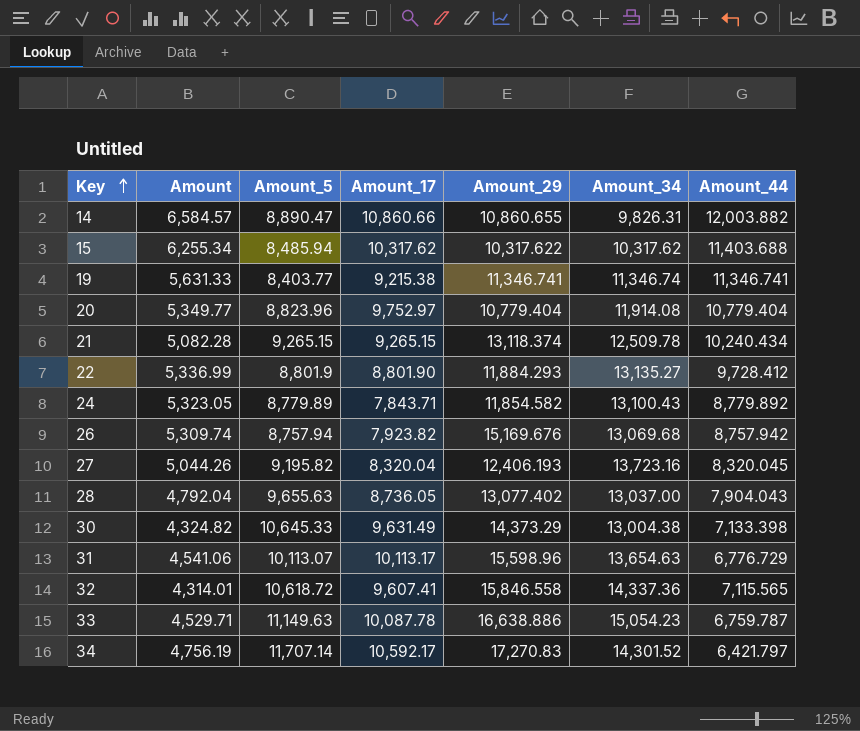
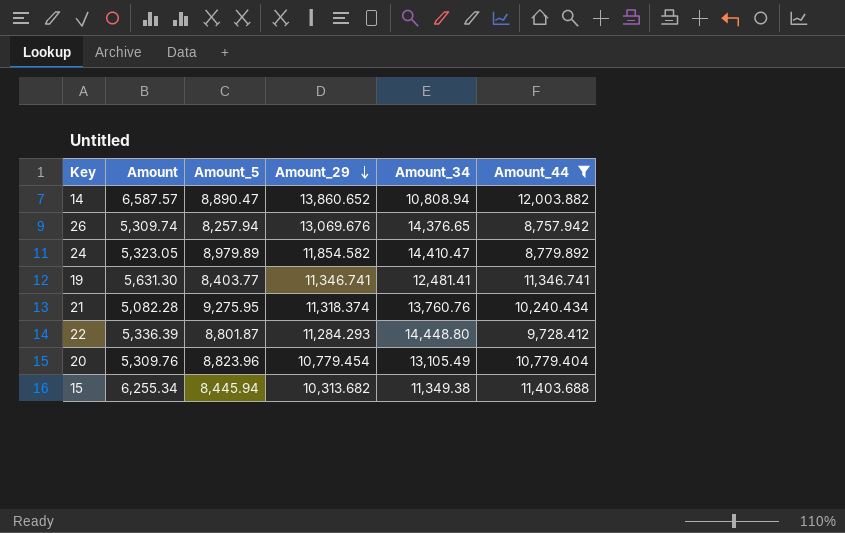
filter: none -> Amount_44 >= 8,757.942
row order: Key ascending -> Amount_29 descending
column Amount_17 | position: 4 -> none
14 | Amount: 6,584.57 -> 6,587.57
14 | Amount_29: 10,860.655 -> 13,860.652
14 | Amount_34: 9,826.31 -> 10,808.94
26 | Amount_5: 8,757.94 -> 8,257.94
26 | Amount_29: 15,169.676 -> 13,069.676
26 | Amount_34: 13,069.68 -> 14,376.65
24 | Amount_5: 8,779.89 -> 8,979.89
24 | Amount_34: 13,100.43 -> 14,410.47
19 | Amount: 5,631.33 -> 5,631.30
19 | Amount_34: 11,346.74 -> 12,481.41
21 | Amount_5: 9,265.15 -> 9,275.95
21 | Amount_29: 13,118.374 -> 11,318.374
21 | Amount_34: 12,509.78 -> 13,760.76
22 | Amount: 5,336.99 -> 5,336.39
22 | Amount_5: 8,801.9 -> 8,801.87
22 | Amount_29: 11,884.293 -> 11,284.293
22 | Amount_34: 13,135.27 -> 14,448.80
20 | Amount: 5,349.77 -> 5,309.76
20 | Amount_29: 10,779.404 -> 10,779.454
20 | Amount_34: 11,914.08 -> 13,105.49
15 | Amount_5: 8,485.94 -> 8,445.94
15 | Amount_29: 10,317.622 -> 10,313.682
15 | Amount_34: 10,317.62 -> 11,349.38

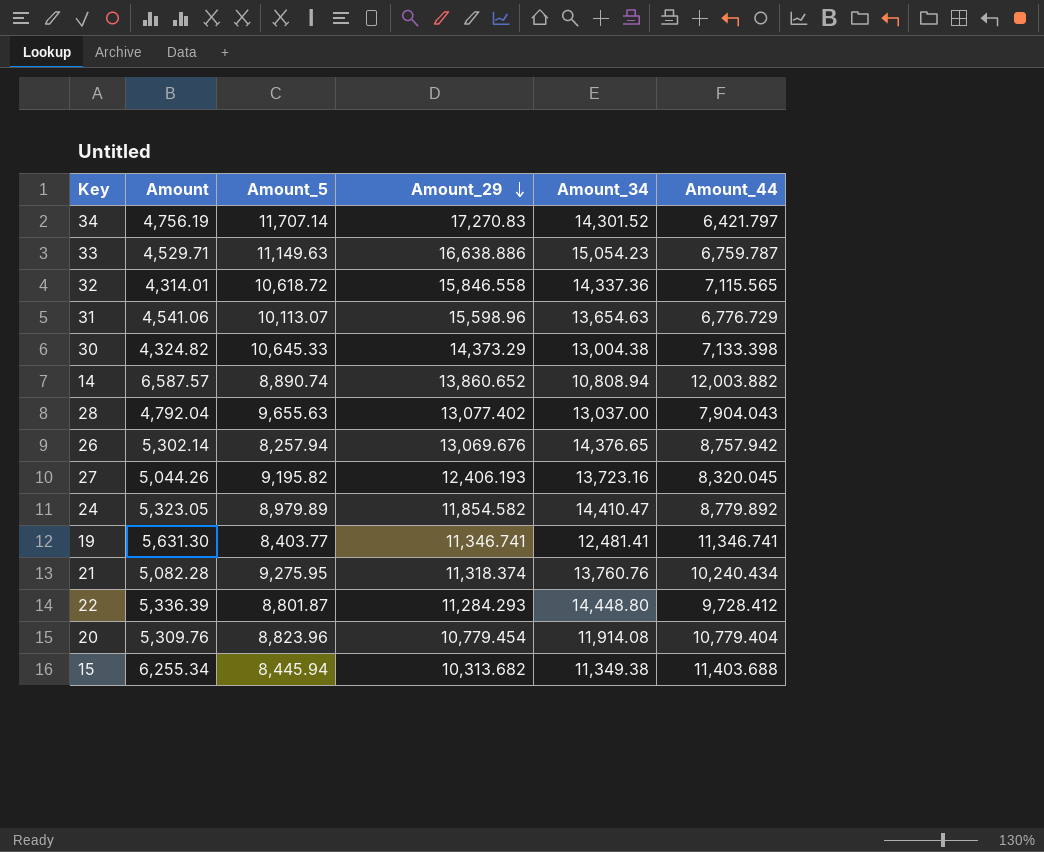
filter: Amount_44 >= 8,757.942 -> none
14 | Amount_5: 8,890.47 -> 8,890.74
26 | Amount: 5,309.74 -> 5,302.14
20 | Amount_34: 13,105.49 -> 11,914.08

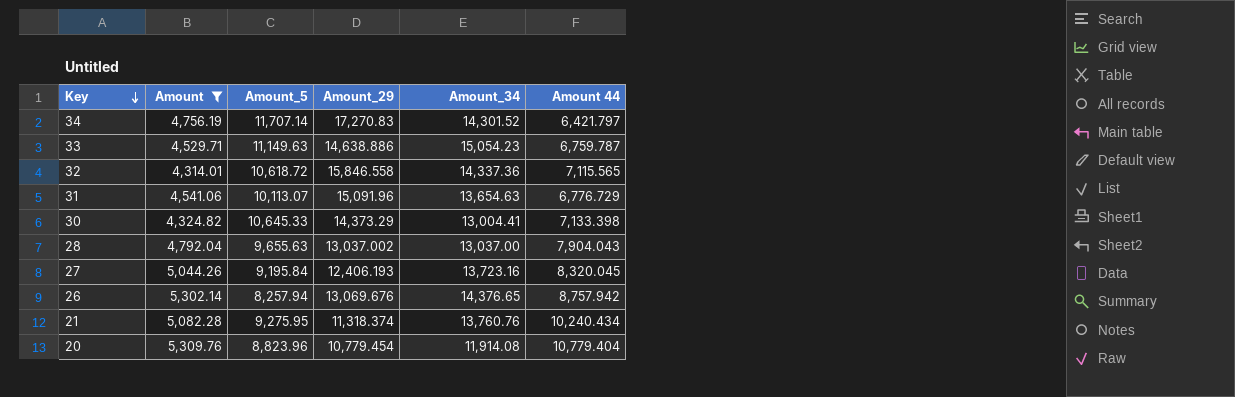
filter: none -> Amount <= 5,309.76
row order: Amount_29 descending -> Key descending
column name: Amount_44 -> Amount 44
33 | Amount_29: 16,638.886 -> 14,638.886
31 | Amount_29: 15,598.96 -> 15,091.96
30 | Amount_34: 13,004.38 -> 13,004.41
28 | Amount_29: 13,077.402 -> 13,037.002
27 | Amount_5: 9,195.82 -> 9,195.84

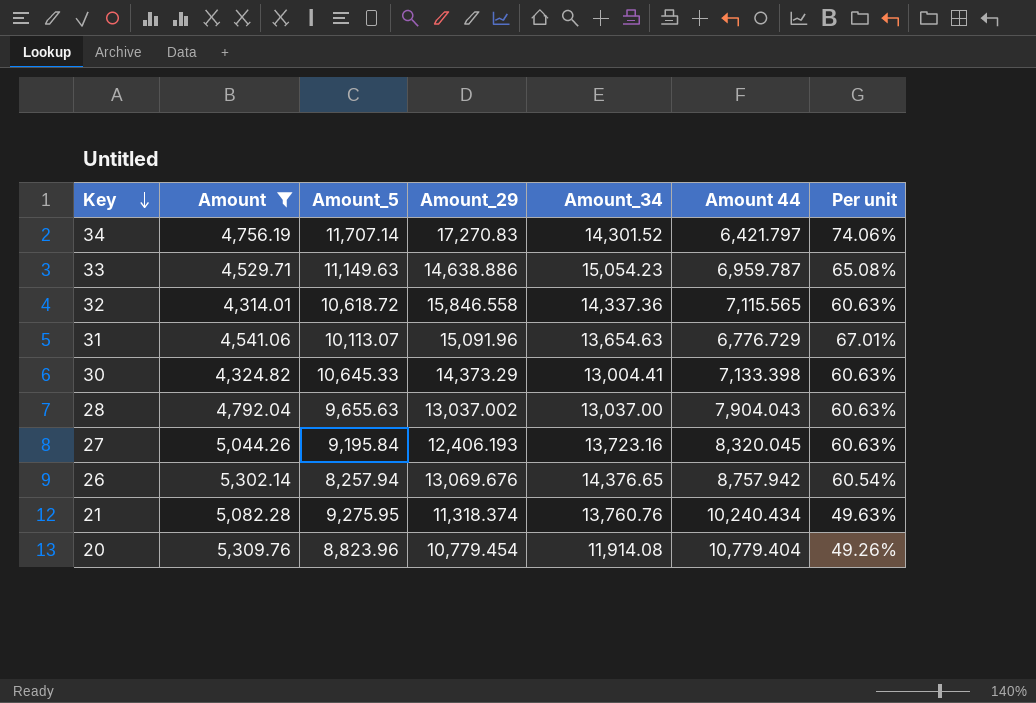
column Per unit | formula: none -> [Amount] / [Amount 44]
33 | Amount 44: 6,759.787 -> 6,959.787

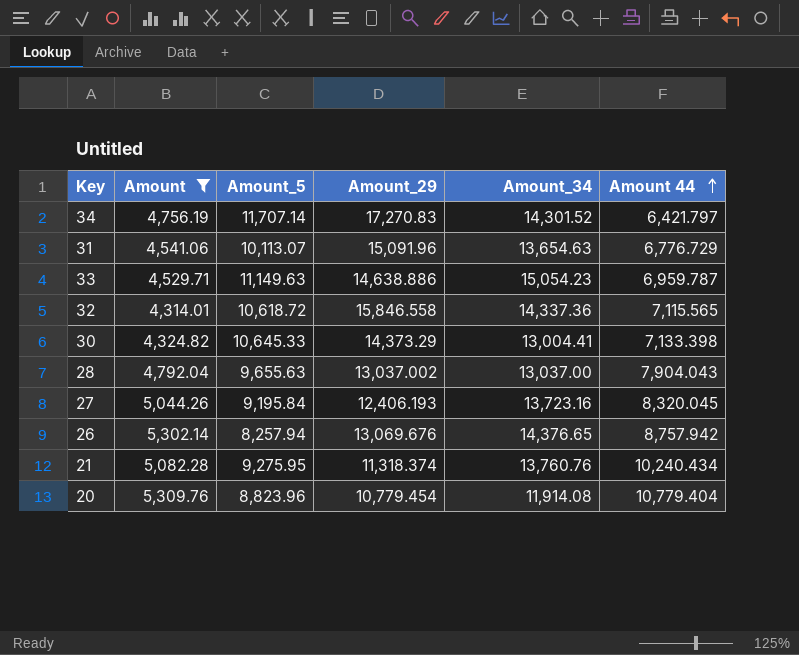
row order: Key descending -> Amount 44 ascending
column Per unit | formula: [Amount] / [Amount 44] -> none

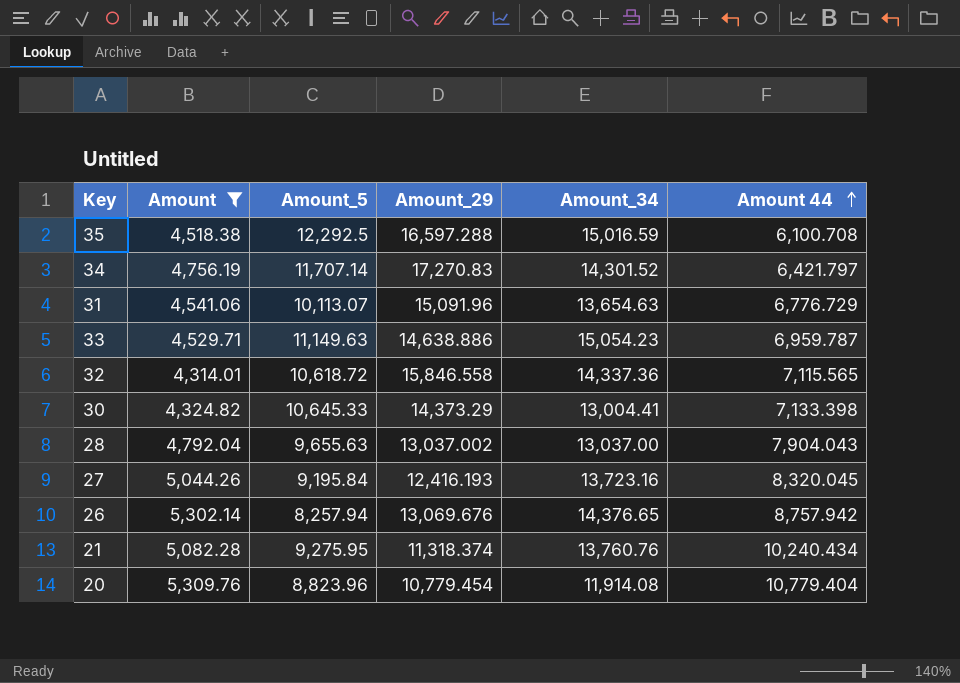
row 35: none -> 4,518.38 | 12,292.5 | 16,597.288 | 15,016.59 | 6,100.708
27 | Amount_29: 12,406.193 -> 12,416.193

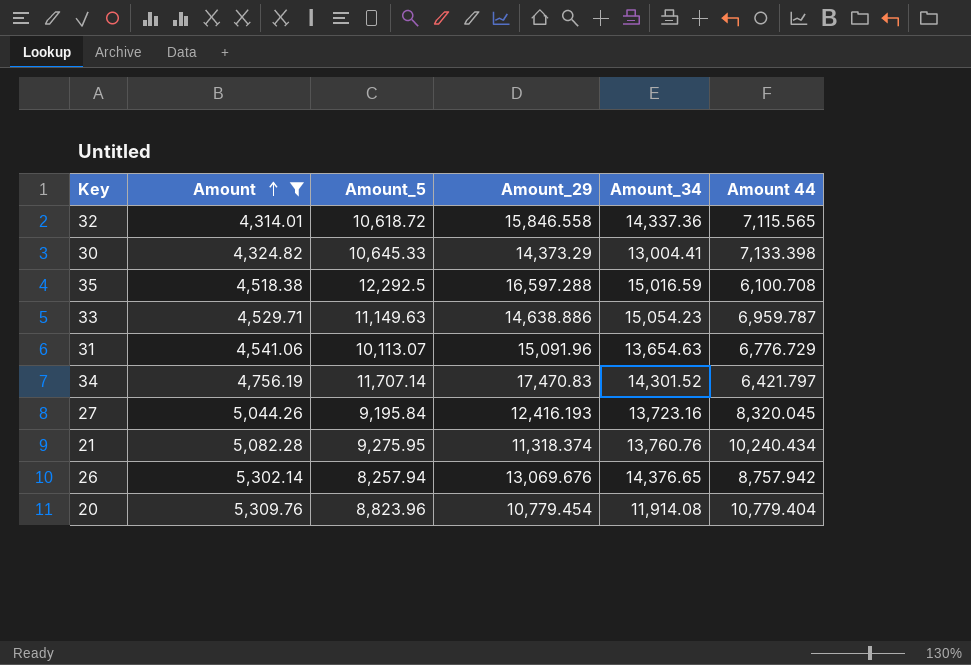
row order: Amount 44 ascending -> Amount ascending
row 28: 4,792.04 | 9,655.63 | 13,037.002 | 13,037.00 | 7,904.043 -> none
34 | Amount_29: 17,270.83 -> 17,470.83

